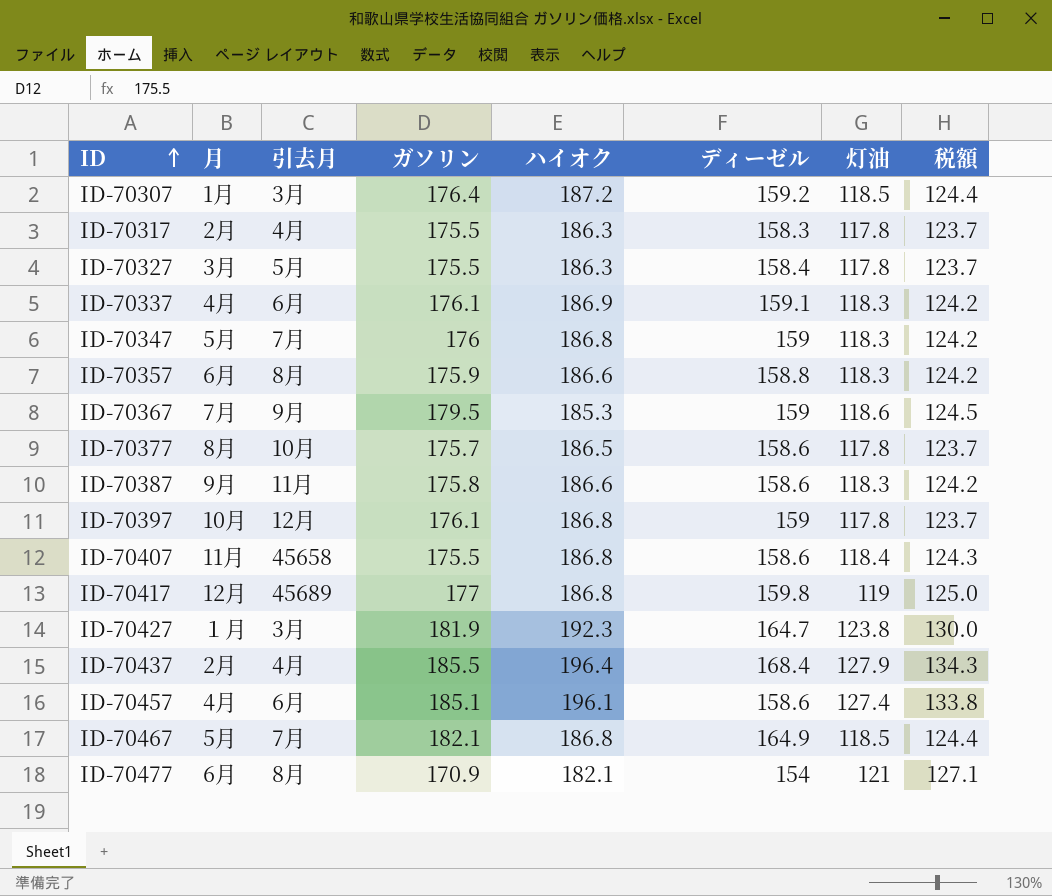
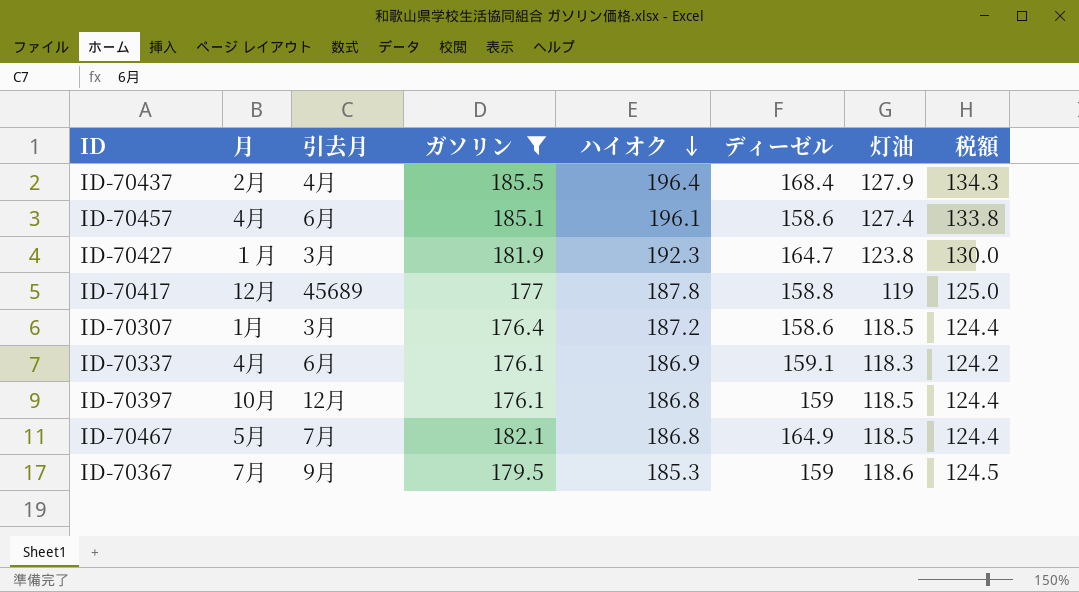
filter: none -> ガソリン >= 176.1
row order: ID ascending -> ハイオク descending
ID-70417 | ハイオク: 186.8 -> 187.8
ID-70417 | ディーゼル: 159.8 -> 158.8
ID-70307 | ディーゼル: 159.2 -> 158.6
ID-70397 | 灯油: 117.8 -> 118.5
ID-70397 | 税額: 123.7 -> 124.4

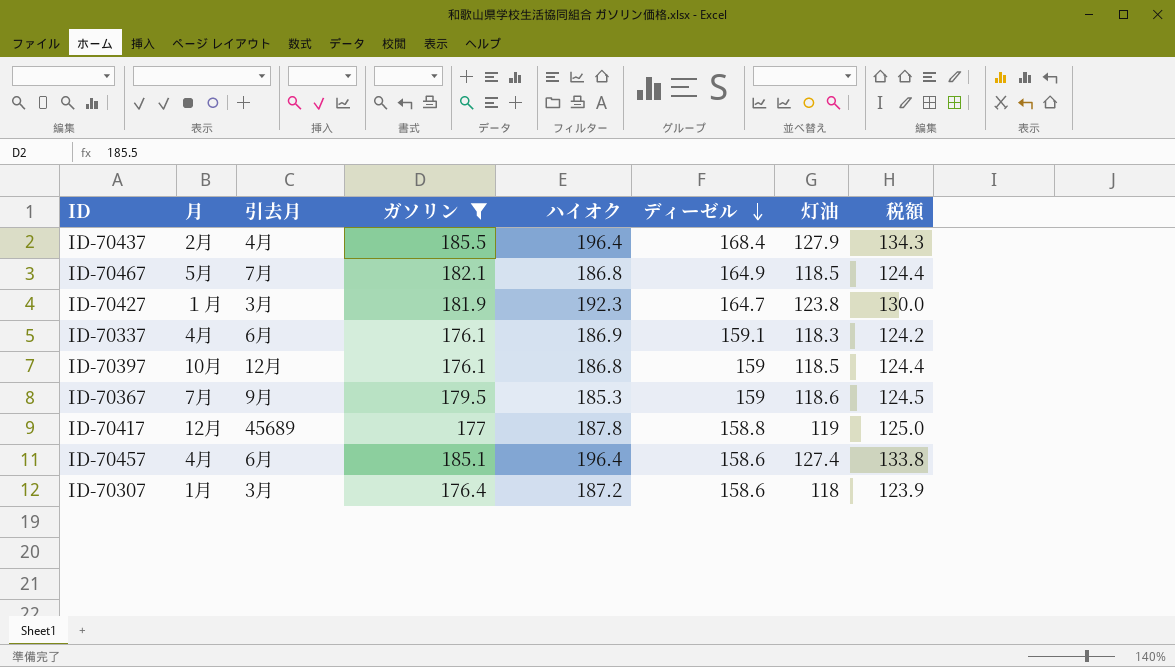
row order: ハイオク descending -> ディーゼル descending
ID-70457 | ハイオク: 196.1 -> 196.4
ID-70307 | 灯油: 118.5 -> 118
ID-70307 | 税額: 124.4 -> 123.9

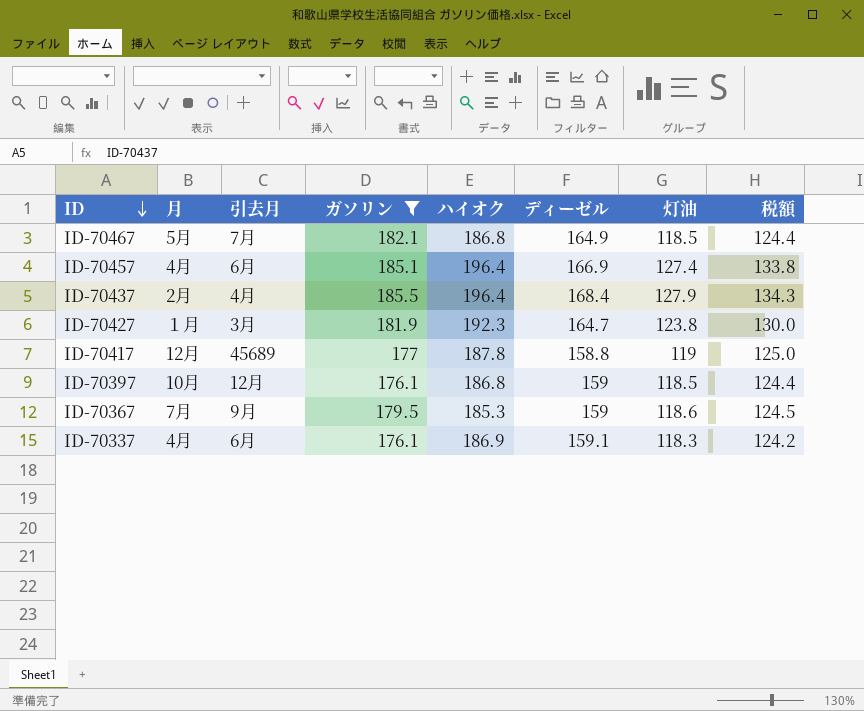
row order: ディーゼル descending -> ID descending
row ID-70307: 1月 | 3月 | 176.4 | 187.2 | 158.6 | 118 | 123.9 -> none
ID-70457 | ディーゼル: 158.6 -> 166.9

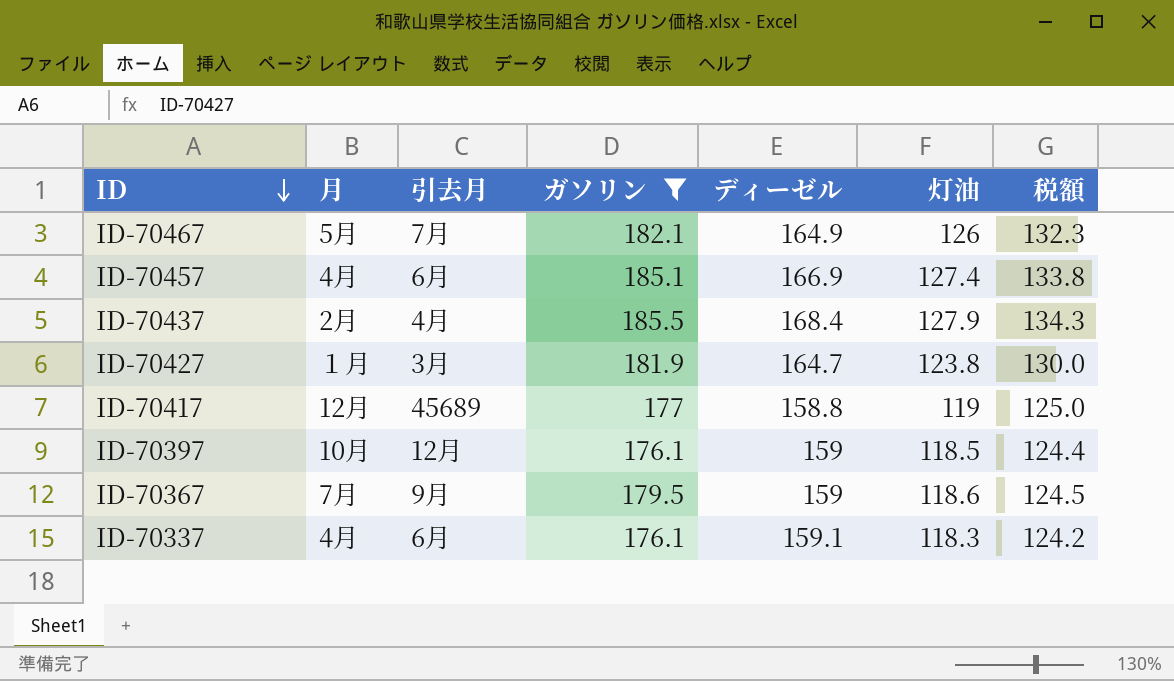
column ハイオク | position: 5 -> none
ID-70467 | 灯油: 118.5 -> 126
ID-70467 | 税額: 124.4 -> 132.3

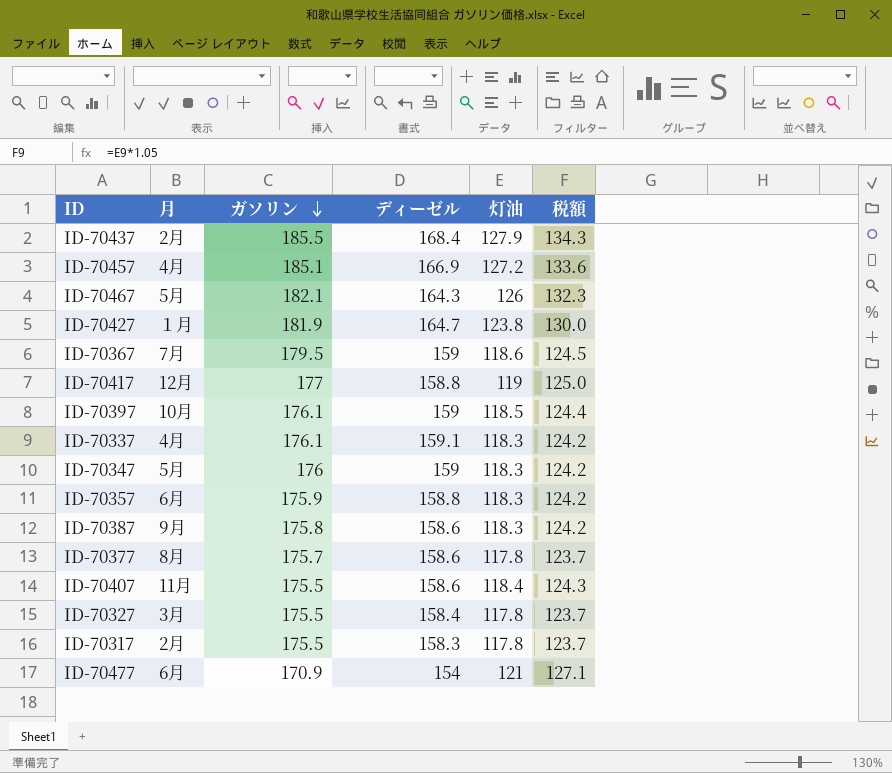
filter: ガソリン >= 176.1 -> none
row order: ID descending -> ガソリン descending
column 引去月 | position: 3 -> none
ID-70457 | 灯油: 127.4 -> 127.2
ID-70457 | 税額: 133.8 -> 133.6
ID-70467 | ディーゼル: 164.9 -> 164.3

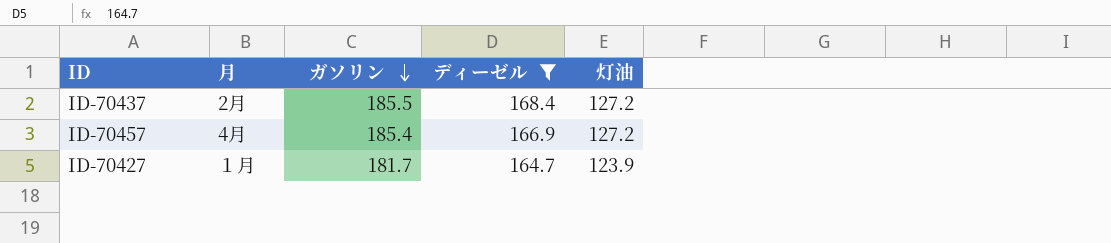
filter: none -> ディーゼル >= 164.7
column 税額 | formula: [灯油] * 1.05 -> none
ID-70437 | 灯油: 127.9 -> 127.2
ID-70457 | ガソリン: 185.1 -> 185.4
ID-70427 | ガソリン: 181.9 -> 181.7
ID-70427 | 灯油: 123.8 -> 123.9

